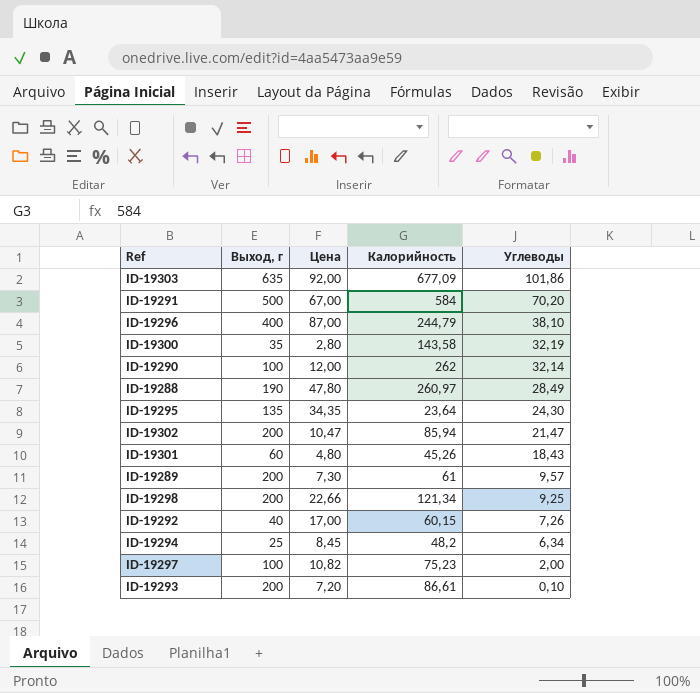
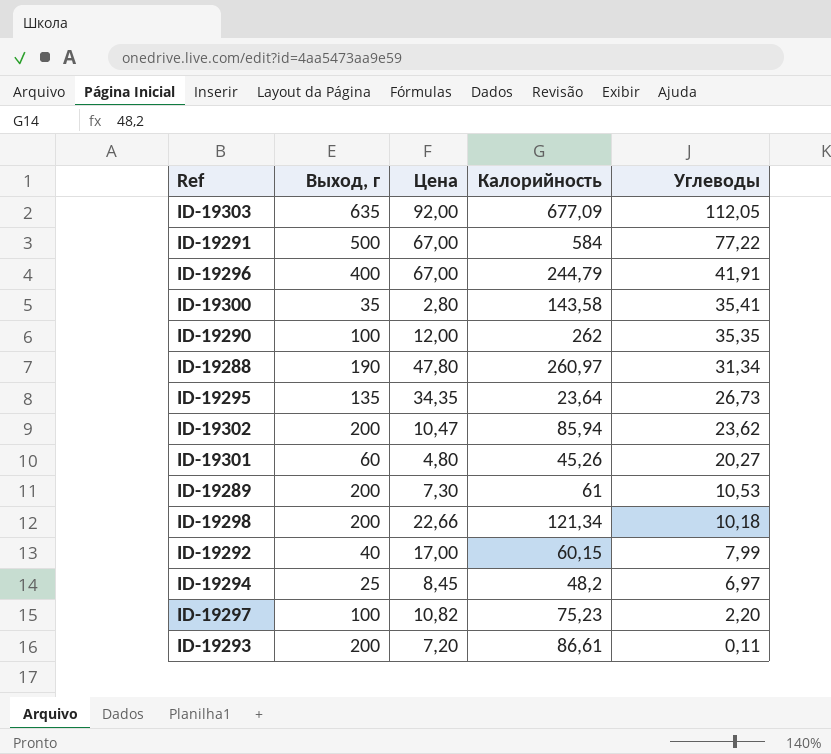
ID-19303 | Углеводы: 101,86 -> 112,05
ID-19291 | Углеводы: 70,20 -> 77,22
ID-19296 | Цена: 87,00 -> 67,00
ID-19296 | Углеводы: 38,10 -> 41,91
ID-19300 | Углеводы: 32,19 -> 35,41
ID-19290 | Углеводы: 32,14 -> 35,35
ID-19288 | Углеводы: 28,49 -> 31,34
ID-19295 | Углеводы: 24,30 -> 26,73
ID-19302 | Углеводы: 21,47 -> 23,62
ID-19301 | Углеводы: 18,43 -> 20,27
ID-19289 | Углеводы: 9,57 -> 10,53
ID-19298 | Углеводы: 9,25 -> 10,18
ID-19292 | Углеводы: 7,26 -> 7,99
ID-19294 | Углеводы: 6,34 -> 6,97
ID-19297 | Углеводы: 2,00 -> 2,20
ID-19293 | Углеводы: 0,10 -> 0,11

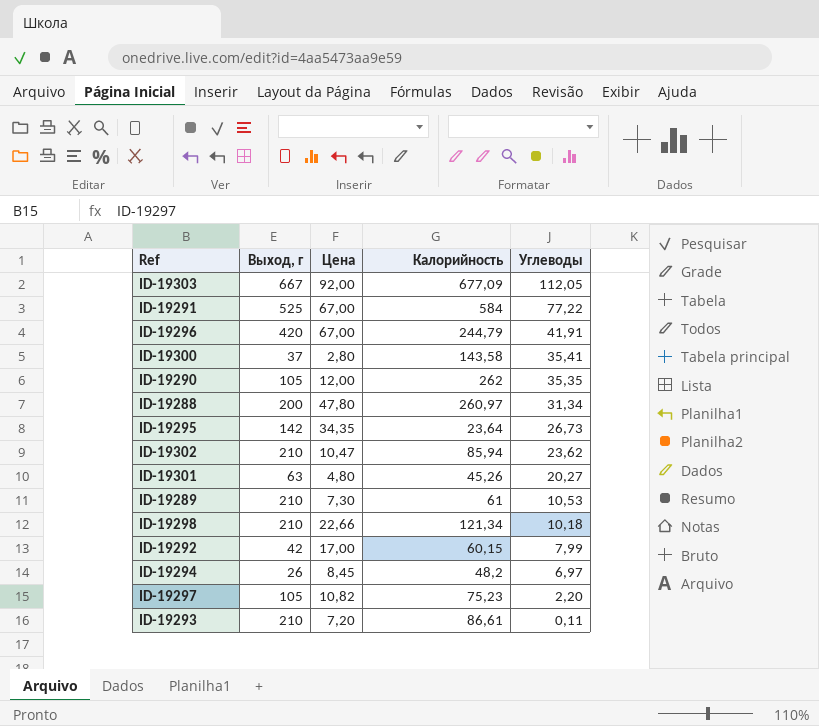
ID-19303 | Выход, г: 635 -> 667
ID-19291 | Выход, г: 500 -> 525
ID-19296 | Выход, г: 400 -> 420
ID-19300 | Выход, г: 35 -> 37
ID-19290 | Выход, г: 100 -> 105
ID-19288 | Выход, г: 190 -> 200
ID-19295 | Выход, г: 135 -> 142
ID-19302 | Выход, г: 200 -> 210
ID-19301 | Выход, г: 60 -> 63
ID-19289 | Выход, г: 200 -> 210
ID-19298 | Выход, г: 200 -> 210
ID-19292 | Выход, г: 40 -> 42
ID-19294 | Выход, г: 25 -> 26
ID-19297 | Выход, г: 100 -> 105
ID-19293 | Выход, г: 200 -> 210

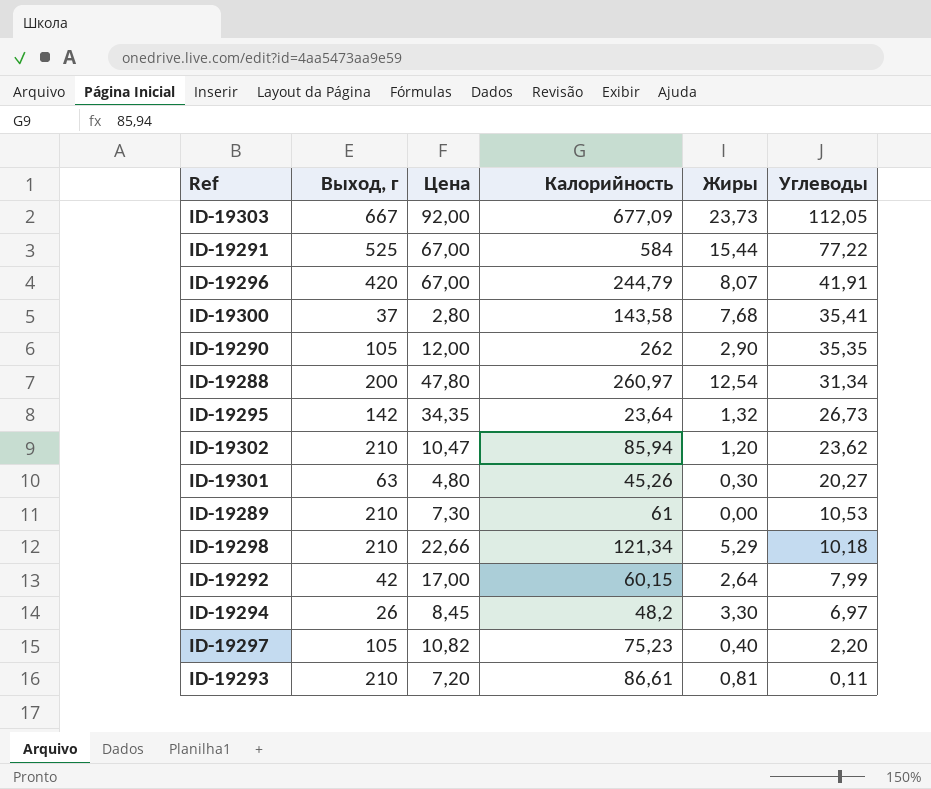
column Жиры | position: none -> 5

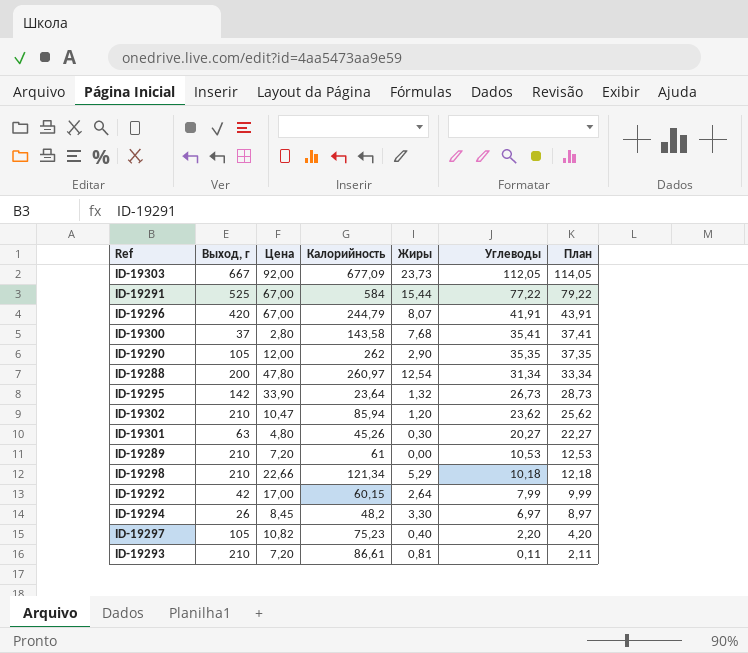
column План | formula: none -> [Углеводы] + 2
ID-19295 | Цена: 34,35 -> 33,90
ID-19289 | Цена: 7,30 -> 7,20

